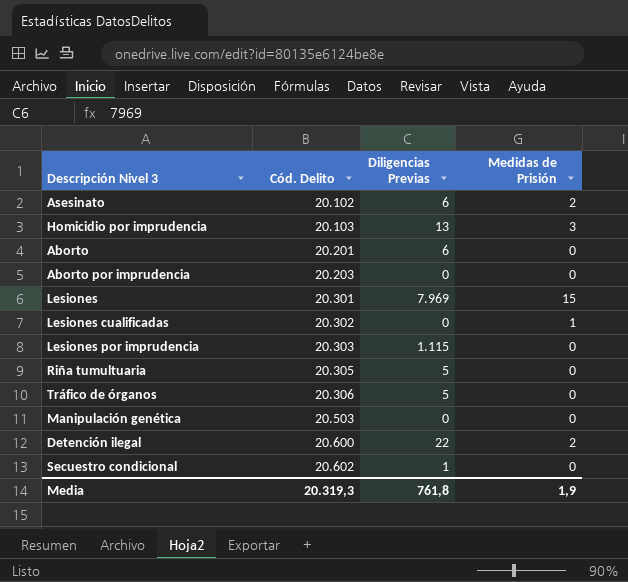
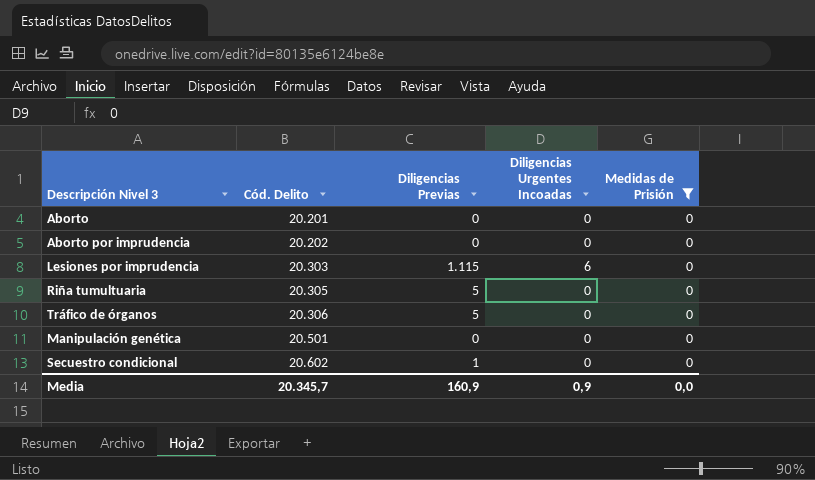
filter: none -> Medidas de Prisión = 0
column Diligencias Urgentes Incoadas | position: none -> 4
Aborto | Diligencias Previas: 6 -> 0
Aborto por imprudencia | Cód. Delito: 20.203 -> 20.202
Manipulación genética | Cód. Delito: 20.503 -> 20.501
Media | Cód. Delito: 20.319,3 -> 20.345,7
Media | Diligencias Previas: 761,8 -> 160,9
Media | Medidas de Prisión: 1,9 -> 0,0

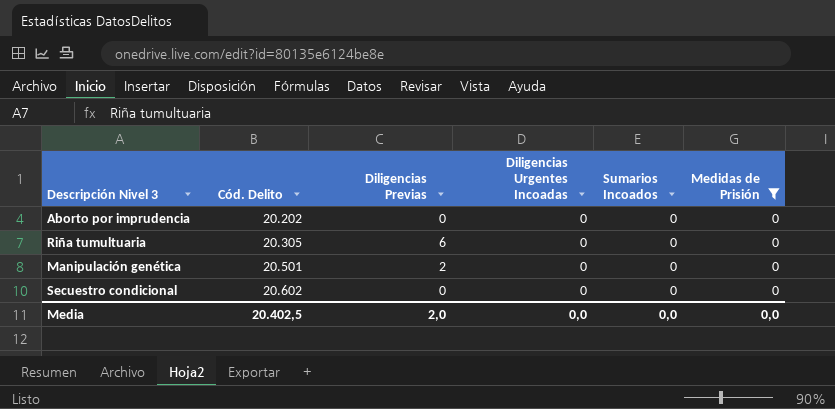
column Sumarios Incoados | position: none -> 5
row Aborto: 20.201 | 0 | 0 | 0 -> none
row Lesiones por imprudencia: 20.303 | 1.115 | 6 | 0 -> none
row Tráfico de órganos: 20.306 | 5 | 0 | 0 -> none
Riña tumultuaria | Diligencias Previas: 5 -> 6
Manipulación genética | Diligencias Previas: 0 -> 2
Secuestro condicional | Diligencias Previas: 1 -> 0
Media | Cód. Delito: 20.345,7 -> 20.402,5
Media | Diligencias Previas: 160,9 -> 2,0
Media | Diligencias Urgentes Incoadas: 0,9 -> 0,0

